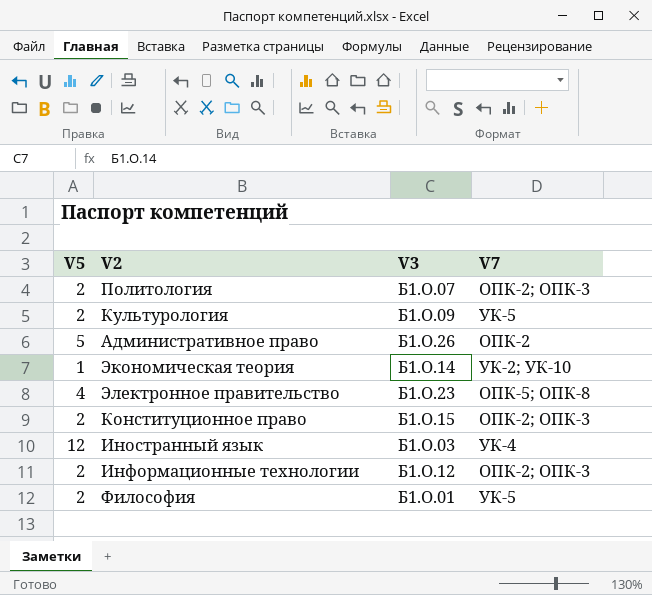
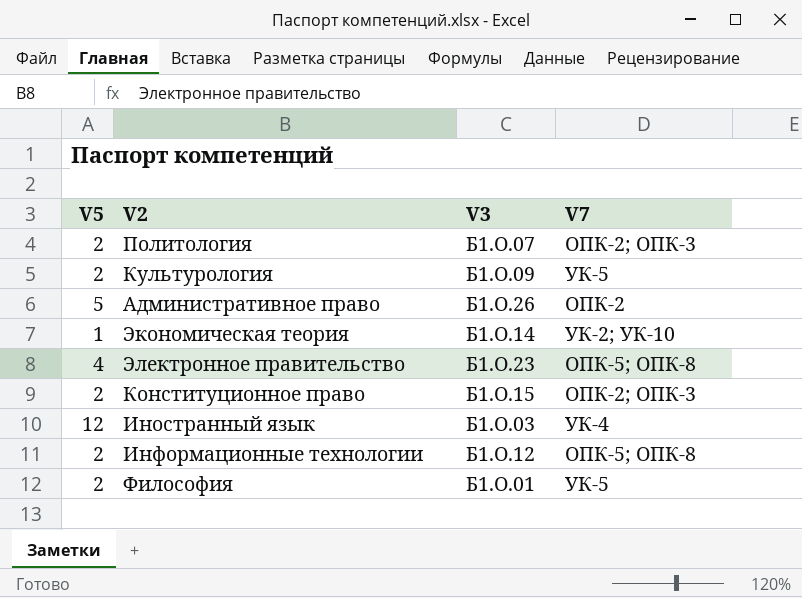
Информационные технологии | V7: ОПК-2; ОПК-3 -> ОПК-5; ОПК-8

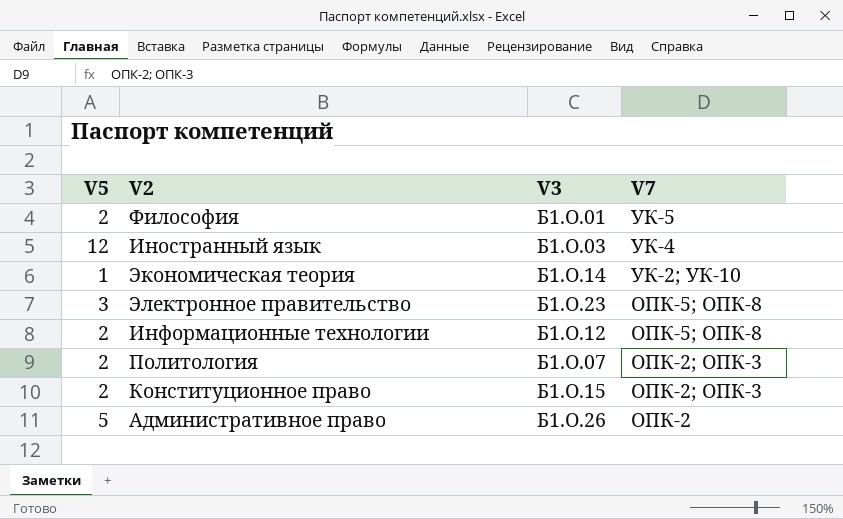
row order: none -> V7 descending
row Культурология: 2 | Б1.О.09 | УК-5 -> none
Электронное правительство | V5: 4 -> 3

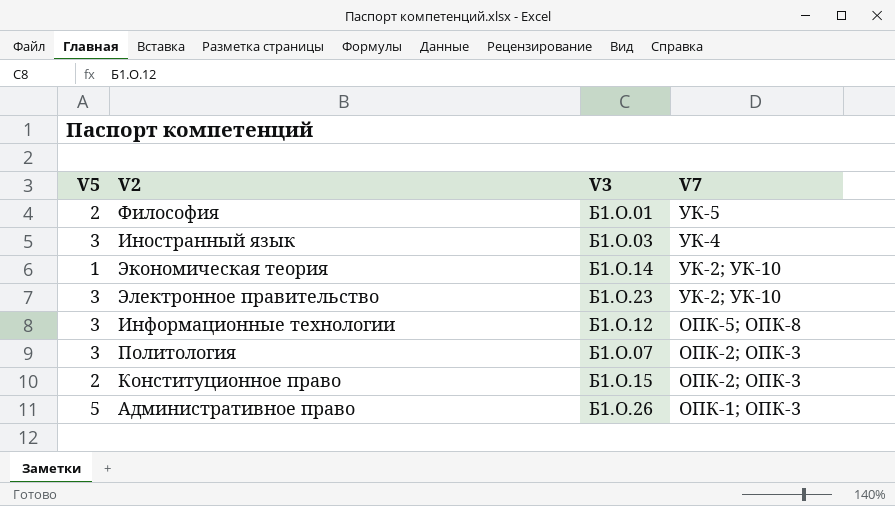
Иностранный язык | V5: 12 -> 3
Электронное правительство | V7: ОПК-5; ОПК-8 -> УК-2; УК-10
Информационные технологии | V5: 2 -> 3
Политология | V5: 2 -> 3
Административное право | V7: ОПК-2 -> ОПК-1; ОПК-3

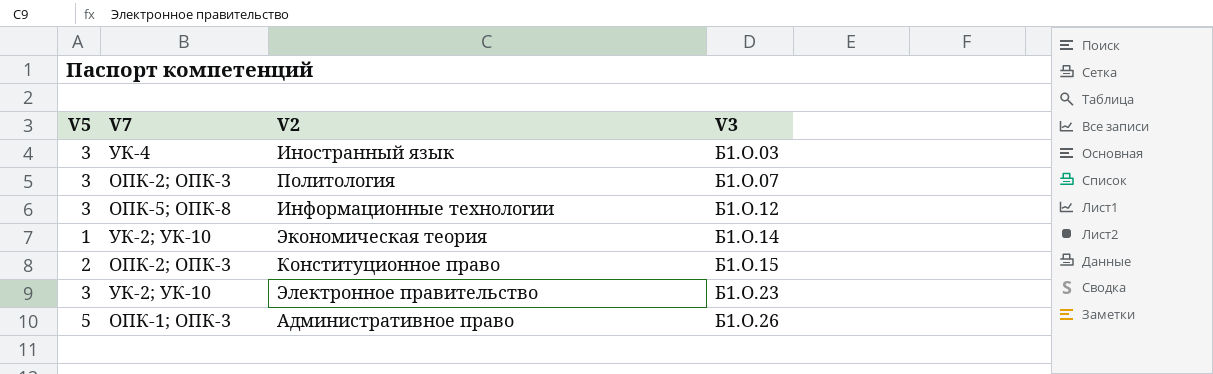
row order: V7 descending -> V3 ascending
column V7 | position: 4 -> 2
row Философия: 2 | Б1.О.01 | УК-5 -> none

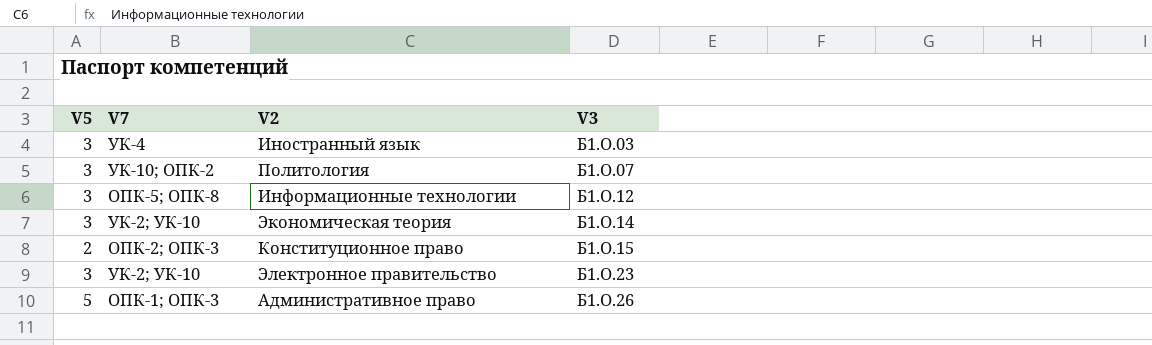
Политология | V7: ОПК-2; ОПК-3 -> УК-10; ОПК-2
Экономическая теория | V5: 1 -> 3

